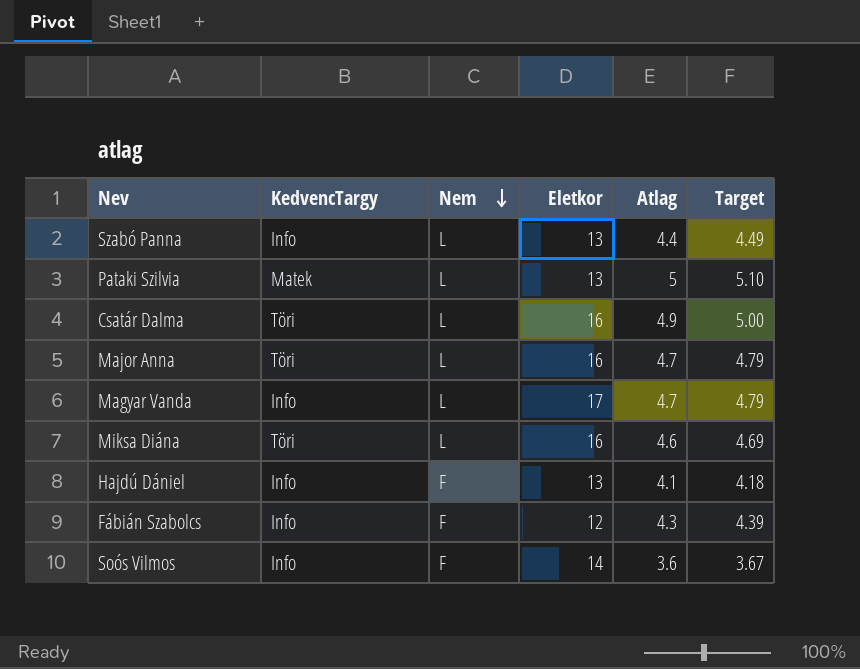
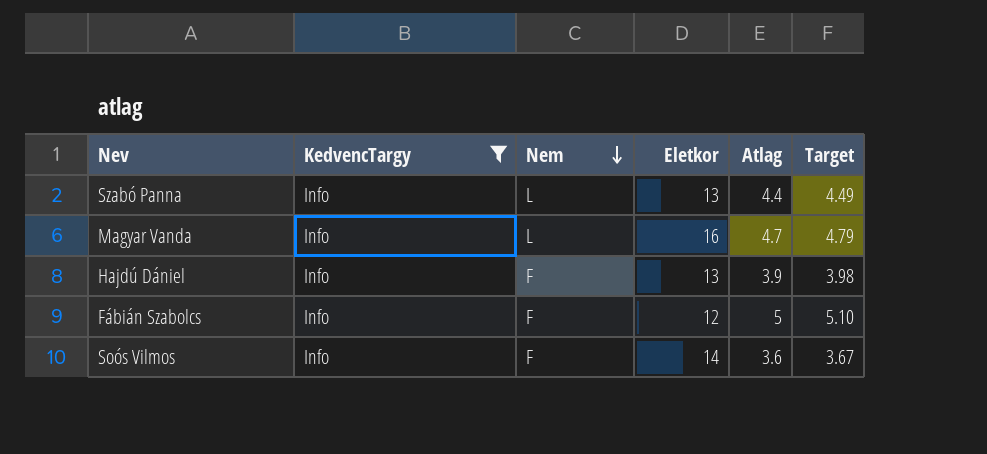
filter: none -> KedvencTargy = Info
Magyar Vanda | Eletkor: 17 -> 16
Hajdú Dániel | Atlag: 4.1 -> 3.9
Hajdú Dániel | Target: 4.18 -> 3.98
Fábián Szabolcs | Atlag: 4.3 -> 5
Fábián Szabolcs | Target: 4.39 -> 5.10

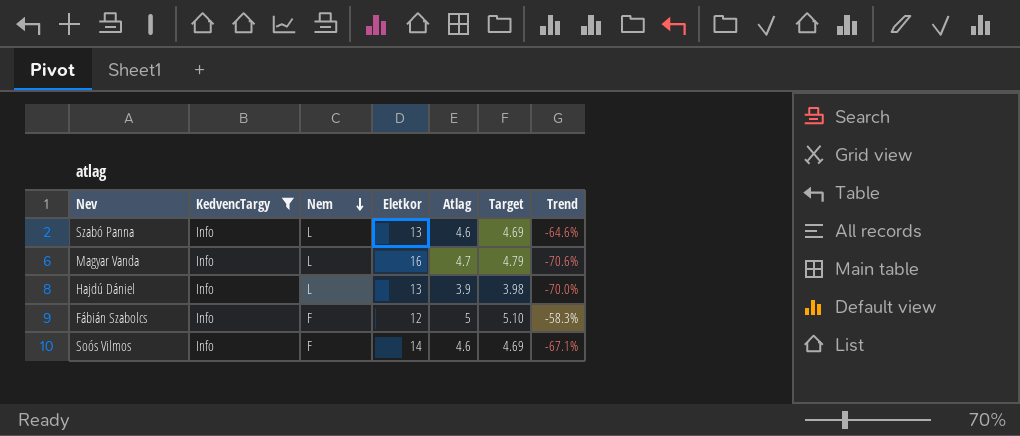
column Trend | formula: none -> ([Atlag] - [Eletkor]) / [Eletkor]
Szabó Panna | Atlag: 4.4 -> 4.6
Szabó Panna | Target: 4.49 -> 4.69
Hajdú Dániel | Nem: F -> L
Soós Vilmos | Atlag: 3.6 -> 4.6
Soós Vilmos | Target: 3.67 -> 4.69

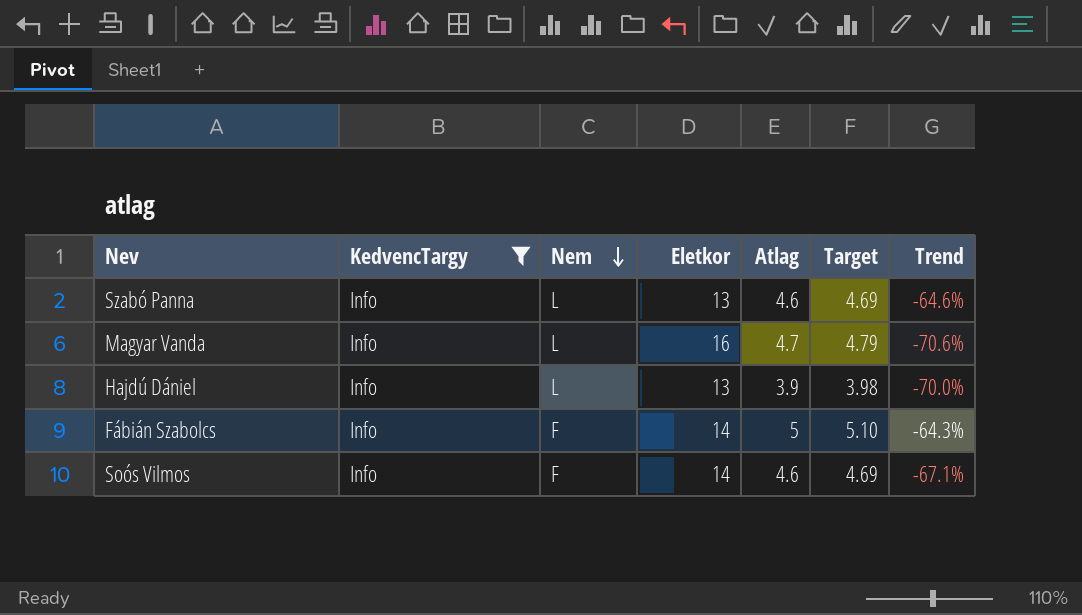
Fábián Szabolcs | Eletkor: 12 -> 14
Fábián Szabolcs | Trend: -58.3% -> -64.3%

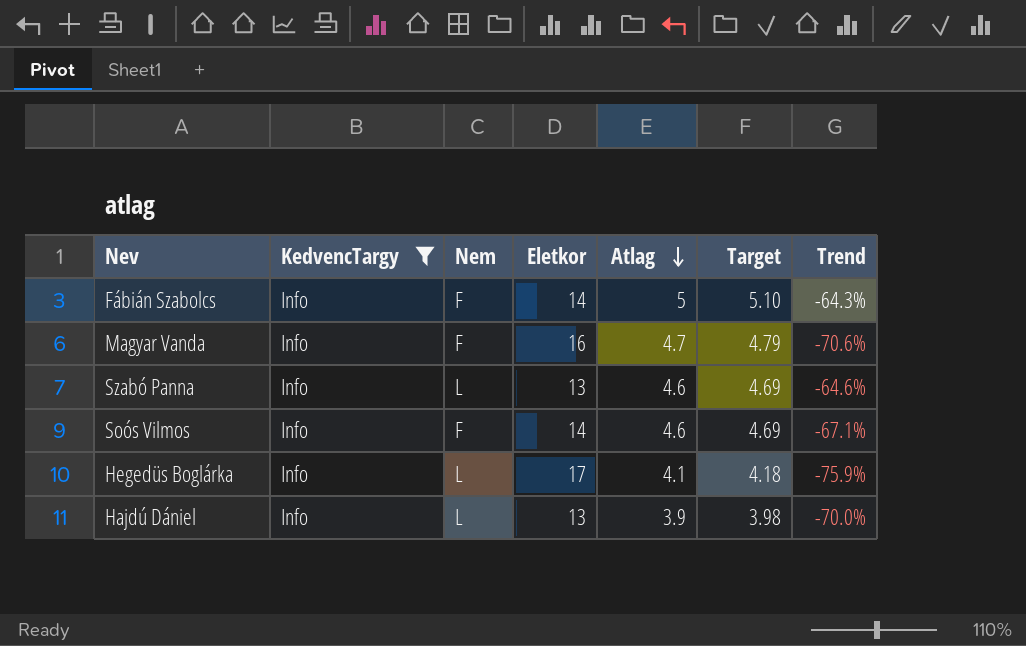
row order: Nem descending -> Atlag descending
Magyar Vanda | Nem: L -> F
row Hegedüs Boglárka: none -> Info | L | 17 | 4.1 | 4.18 | -75.9%

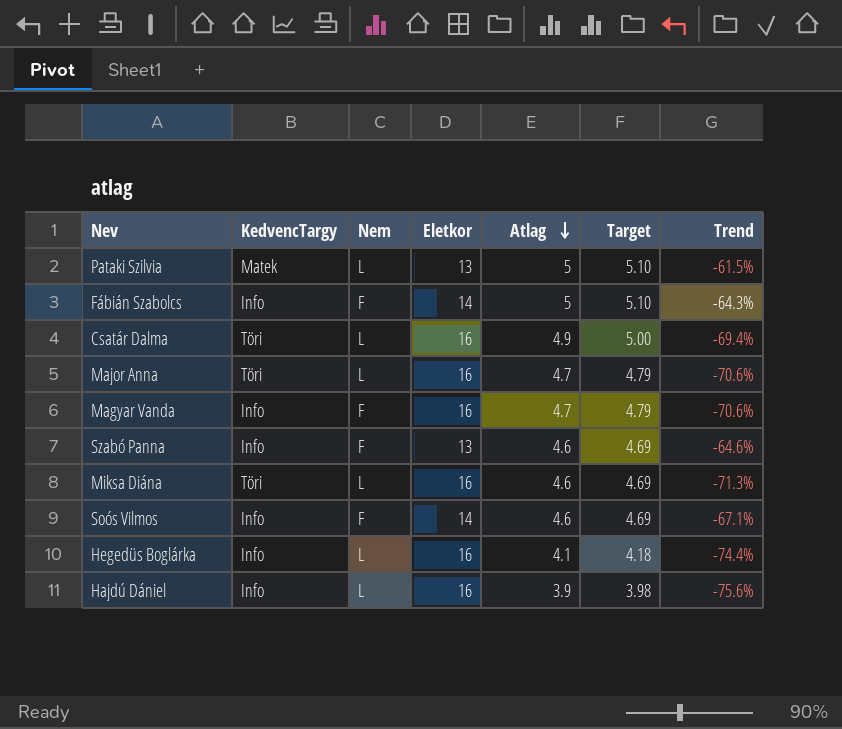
filter: KedvencTargy = Info -> none
Szabó Panna | Nem: L -> F
Hegedüs Boglárka | Eletkor: 17 -> 16
Hegedüs Boglárka | Trend: -75.9% -> -74.4%
Hajdú Dániel | Eletkor: 13 -> 16
Hajdú Dániel | Trend: -70.0% -> -75.6%

